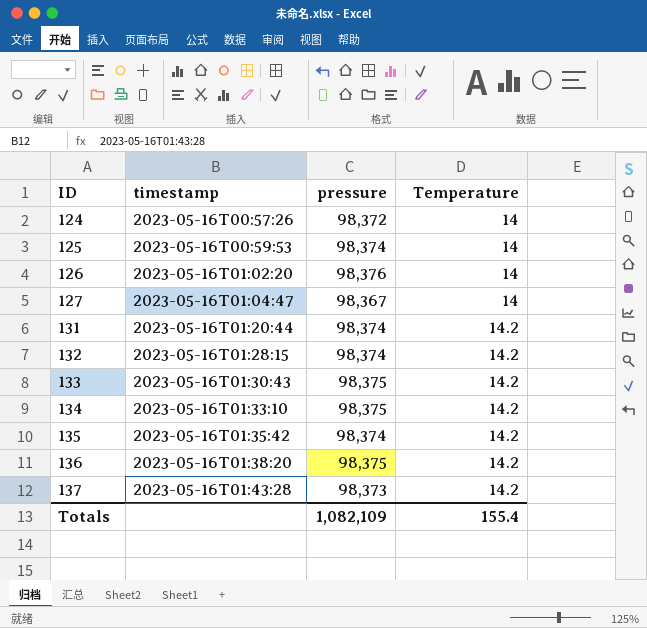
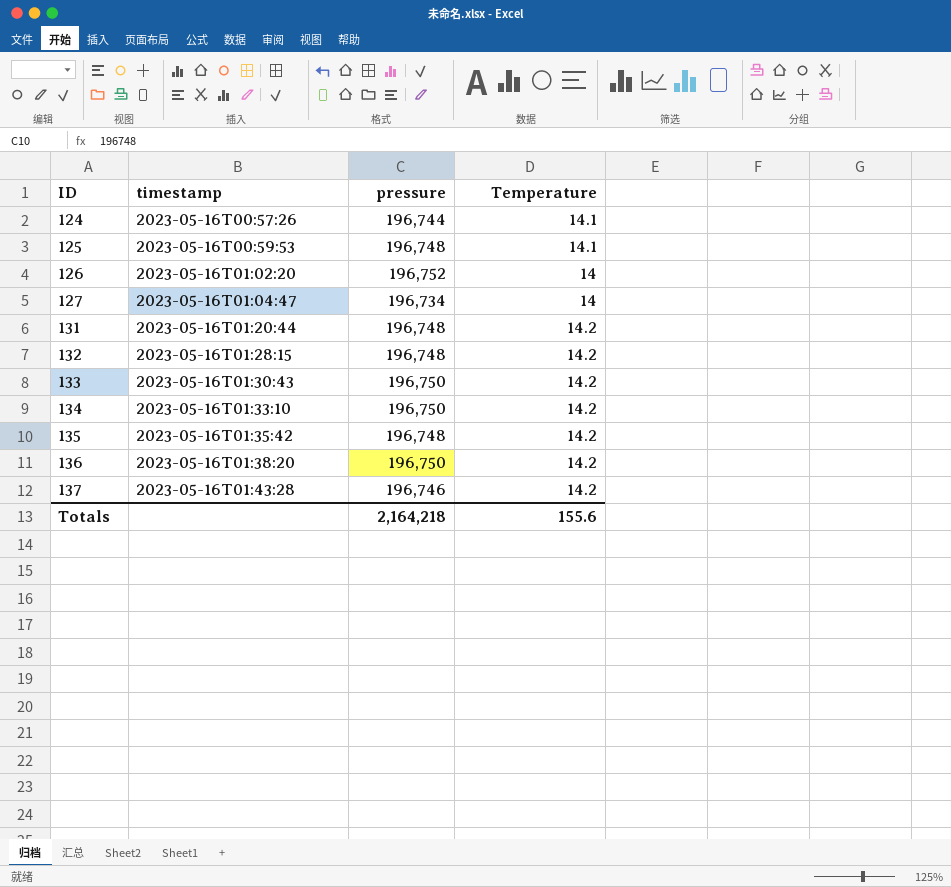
124 | pressure: 98,372 -> 196,744
124 | Temperature: 14 -> 14.1
125 | pressure: 98,374 -> 196,748
125 | Temperature: 14 -> 14.1
126 | pressure: 98,376 -> 196,752
127 | pressure: 98,367 -> 196,734
131 | pressure: 98,374 -> 196,748
132 | pressure: 98,374 -> 196,748
133 | pressure: 98,375 -> 196,750
134 | pressure: 98,375 -> 196,750
135 | pressure: 98,374 -> 196,748
136 | pressure: 98,375 -> 196,750
137 | pressure: 98,373 -> 196,746
Totals | pressure: 1,082,109 -> 2,164,218
Totals | Temperature: 155.4 -> 155.6

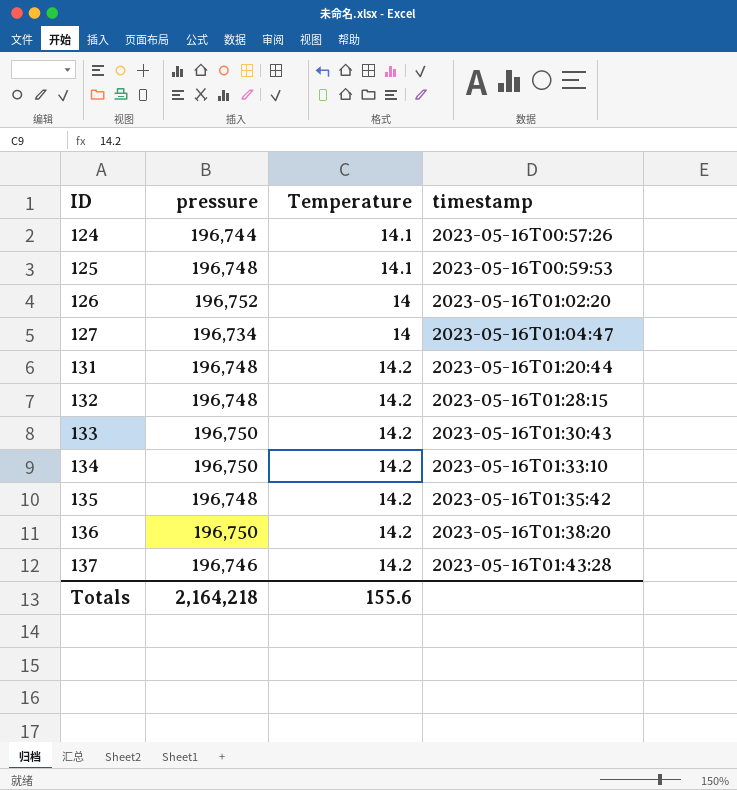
column timestamp | position: 2 -> 4

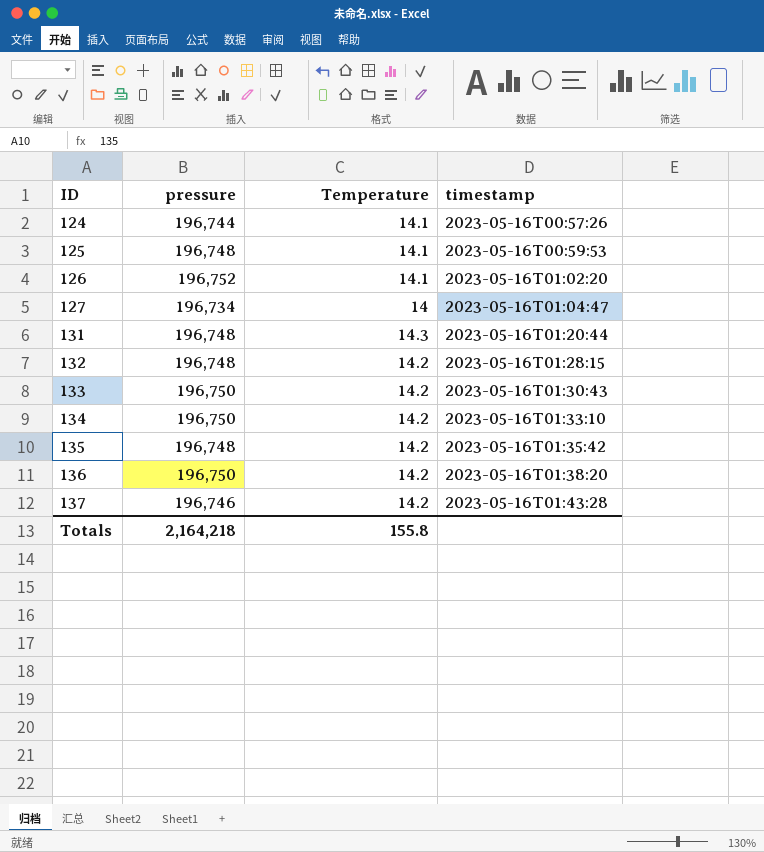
126 | Temperature: 14 -> 14.1
131 | Temperature: 14.2 -> 14.3
Totals | Temperature: 155.6 -> 155.8

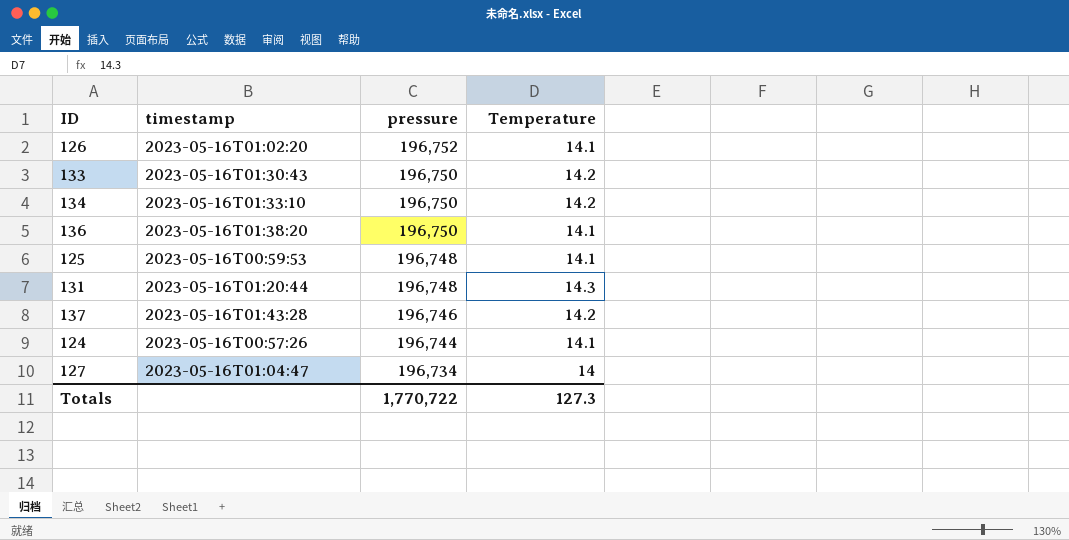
row order: ID ascending -> pressure descending
column timestamp | position: 4 -> 2
row 132: 196,748 | 14.2 | 2023-05-16T01:28:15 -> none
row 135: 196,748 | 14.2 | 2023-05-16T01:35:42 -> none
136 | Temperature: 14.2 -> 14.1
Totals | pressure: 2,164,218 -> 1,770,722
Totals | Temperature: 155.8 -> 127.3

